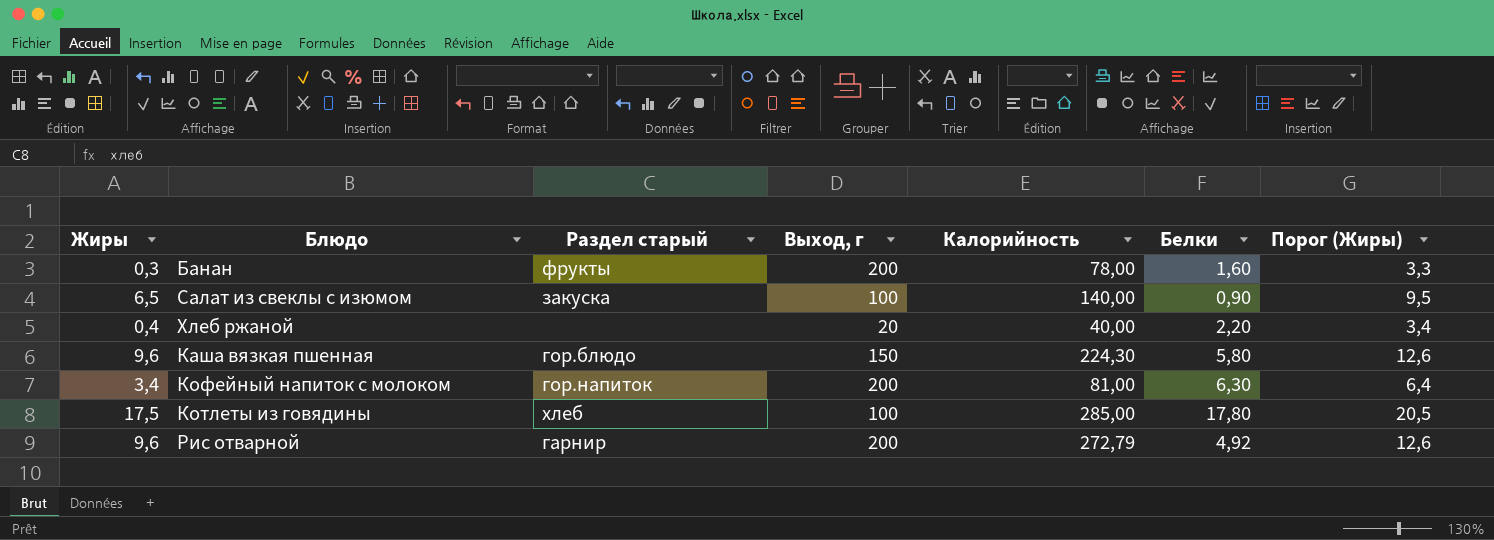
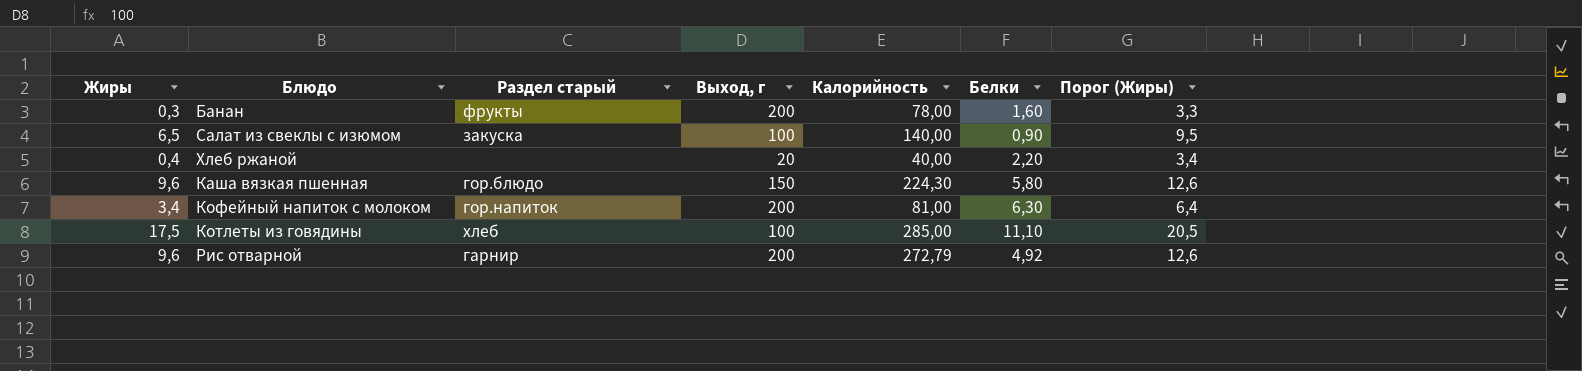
Котлеты из говядины | Белки: 17,80 -> 11,10

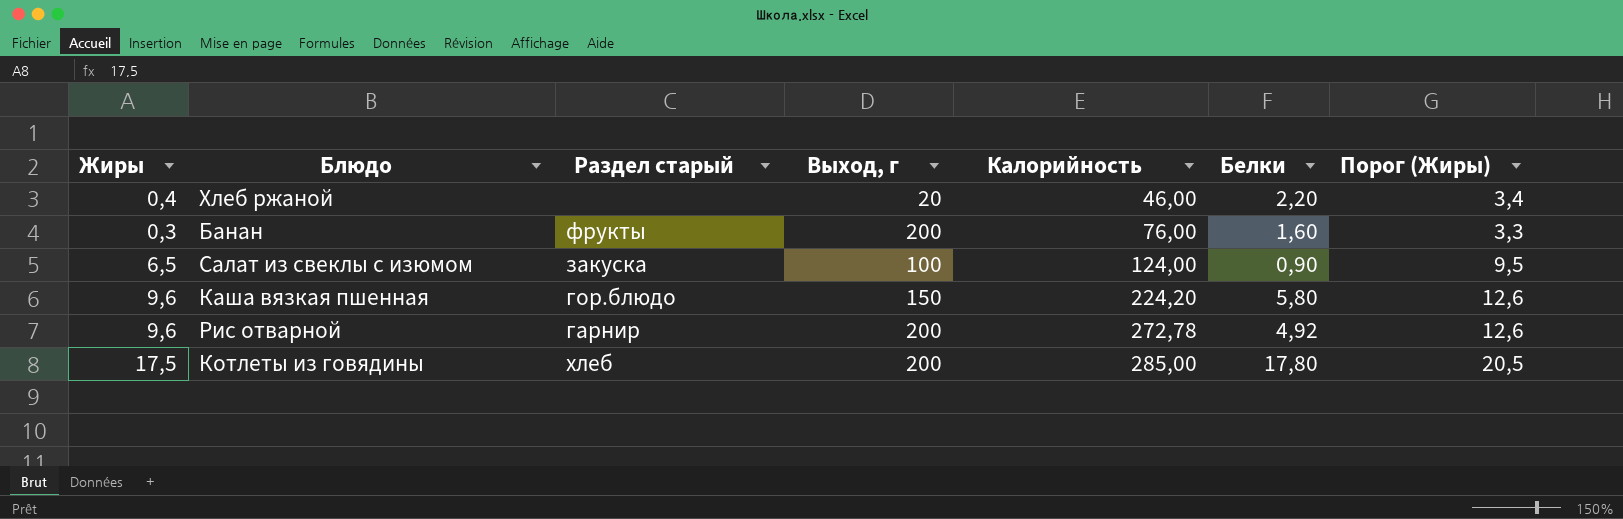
row order: none -> Калорийность ascending
row Кофейный напиток с молоком: 3,4 | гор.напиток | 200 | 81,00 | 6,30 | 6,4 -> none
Хлеб ржаной | Калорийность: 40,00 -> 46,00
Банан | Калорийность: 78,00 -> 76,00
Салат из свеклы с изюмом | Калорийность: 140,00 -> 124,00
Каша вязкая пшенная | Калорийность: 224,30 -> 224,20
Рис отварной | Калорийность: 272,79 -> 272,78
Котлеты из говядины | Выход, г: 100 -> 200
Котлеты из говядины | Белки: 11,10 -> 17,80

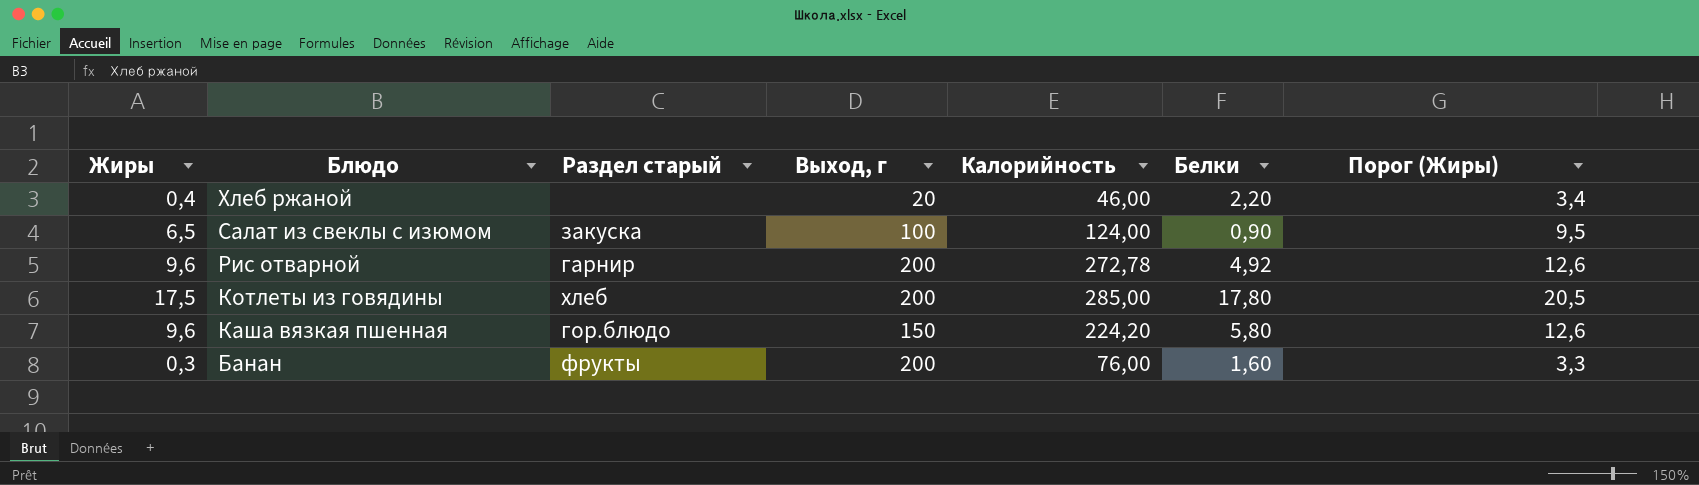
row order: Калорийность ascending -> Блюдо descending

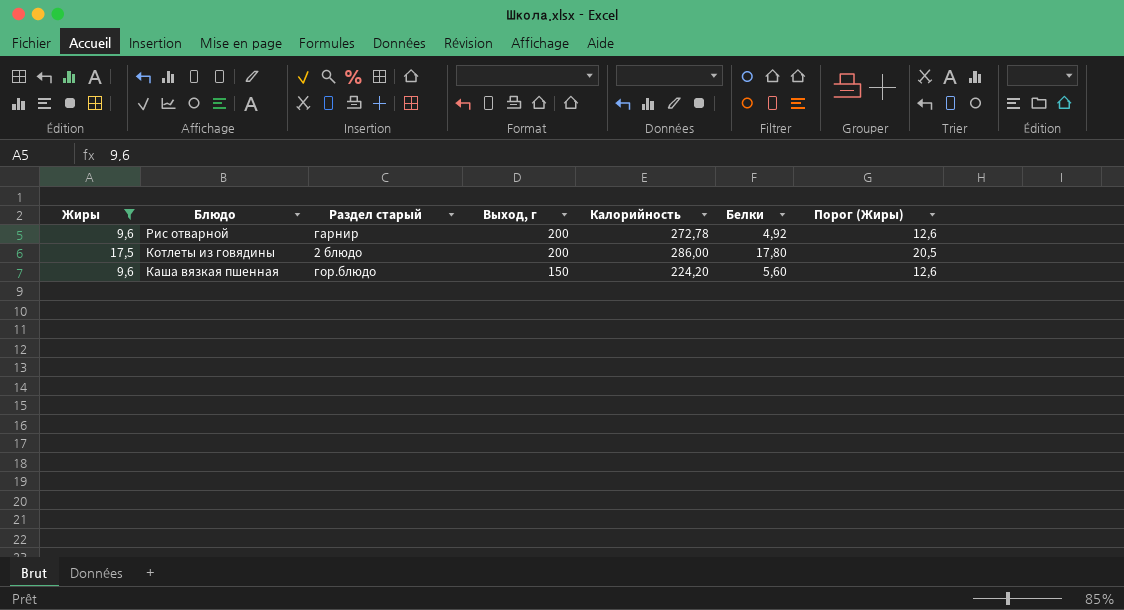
filter: none -> Жиры >= 9,6
Котлеты из говядины | Раздел старый: хлеб -> 2 блюдо
Котлеты из говядины | Калорийность: 285,00 -> 286,00
Каша вязкая пшенная | Белки: 5,80 -> 5,60

